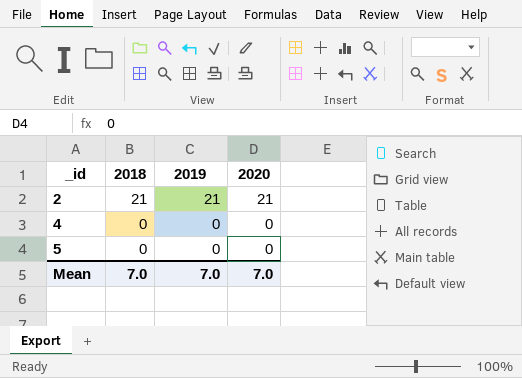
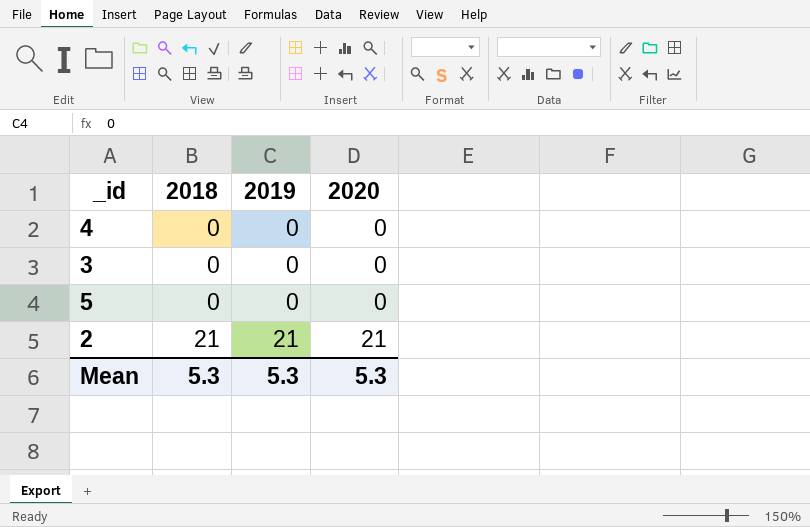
row order: _id ascending -> 2018 ascending
row 3: none -> 0 | 0 | 0
Mean | 2018: 7.0 -> 5.3
Mean | 2019: 7.0 -> 5.3
Mean | 2020: 7.0 -> 5.3

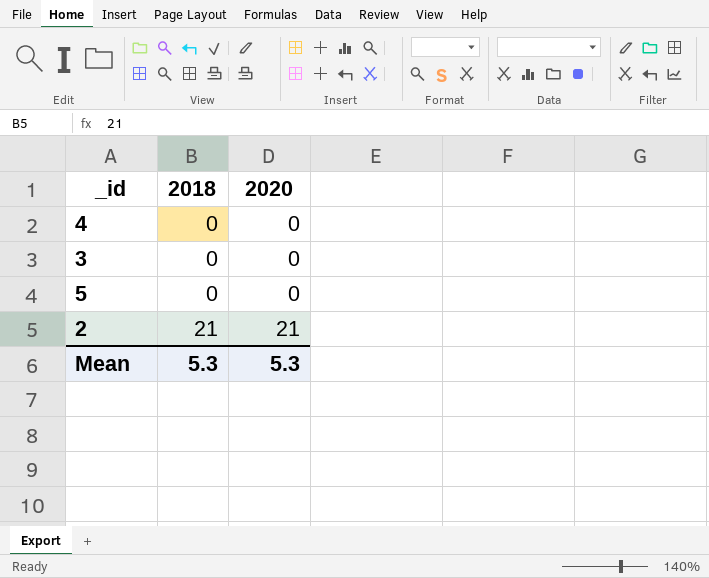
column 2019 | position: 3 -> none

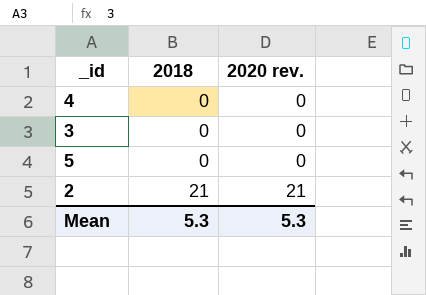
column name: 2020 -> 2020 rev.

